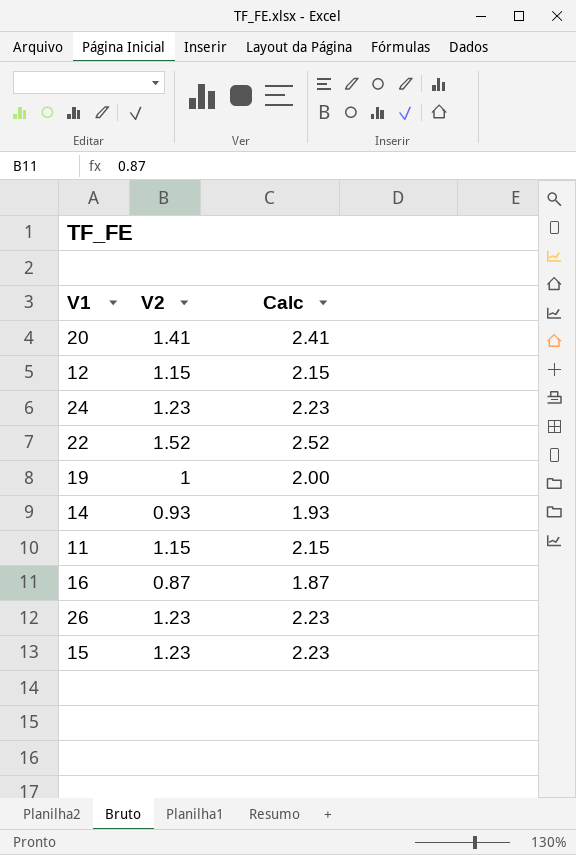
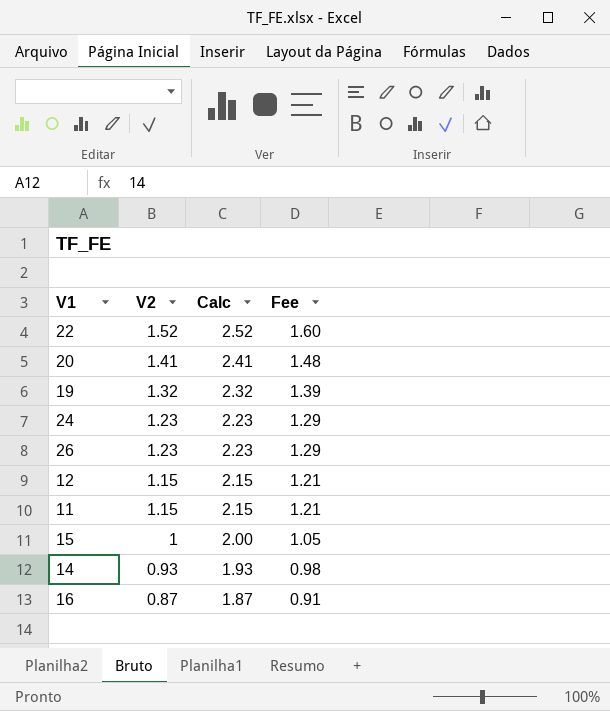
row order: none -> V2 descending
column Fee | formula: none -> [V2] * 1.05
19 | V2: 1 -> 1.32
19 | Calc: 2.00 -> 2.32
15 | V2: 1.23 -> 1
15 | Calc: 2.23 -> 2.00

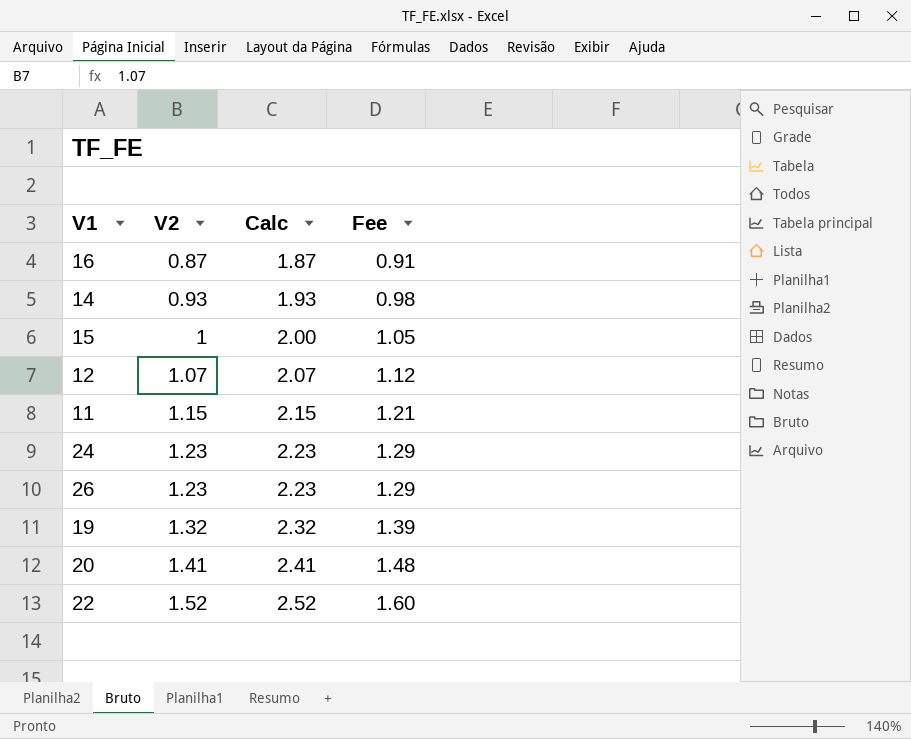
row order: V2 descending -> V2 ascending
12 | V2: 1.15 -> 1.07
12 | Calc: 2.15 -> 2.07
12 | Fee: 1.21 -> 1.12

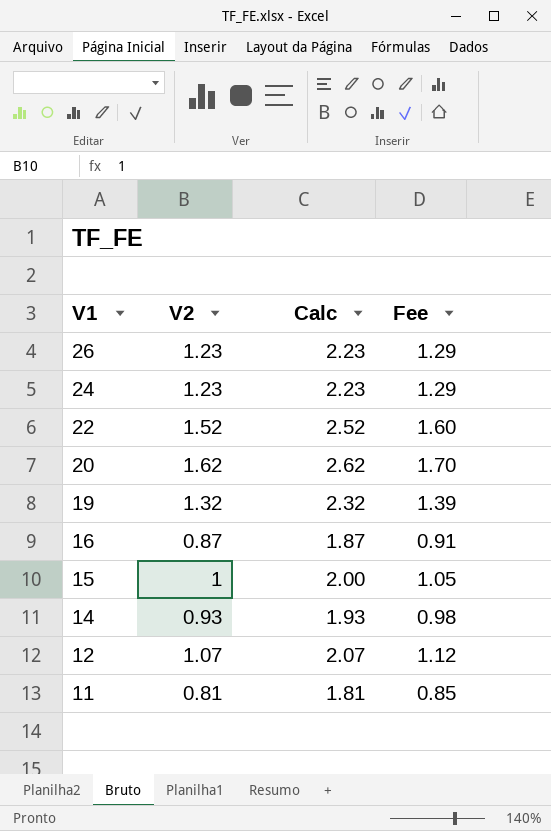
row order: V2 ascending -> V1 descending
20 | V2: 1.41 -> 1.62
20 | Calc: 2.41 -> 2.62
20 | Fee: 1.48 -> 1.70
11 | V2: 1.15 -> 0.81
11 | Calc: 2.15 -> 1.81
11 | Fee: 1.21 -> 0.85

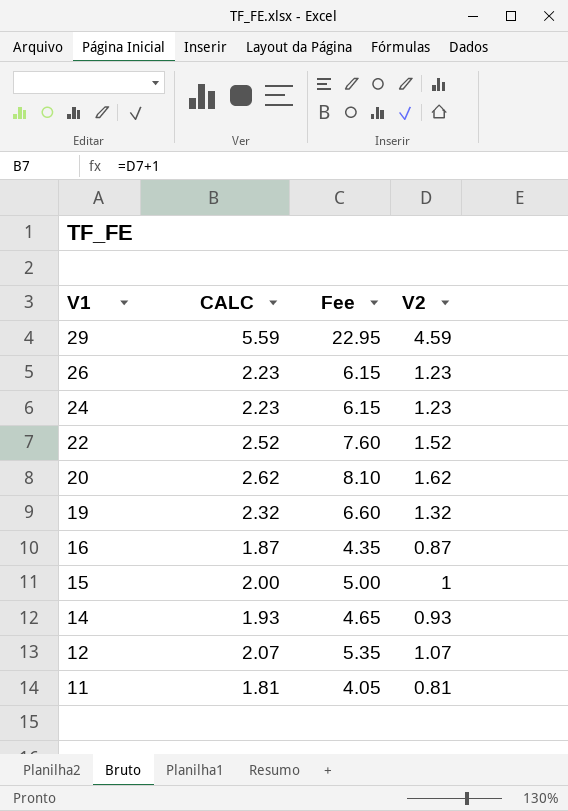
column name: Calc -> CALC
column Fee | formula: [V2] * 1.05 -> [V2] * 5
column V2 | position: 2 -> 4
row 29: none -> 5.59 | 22.95 | 4.59

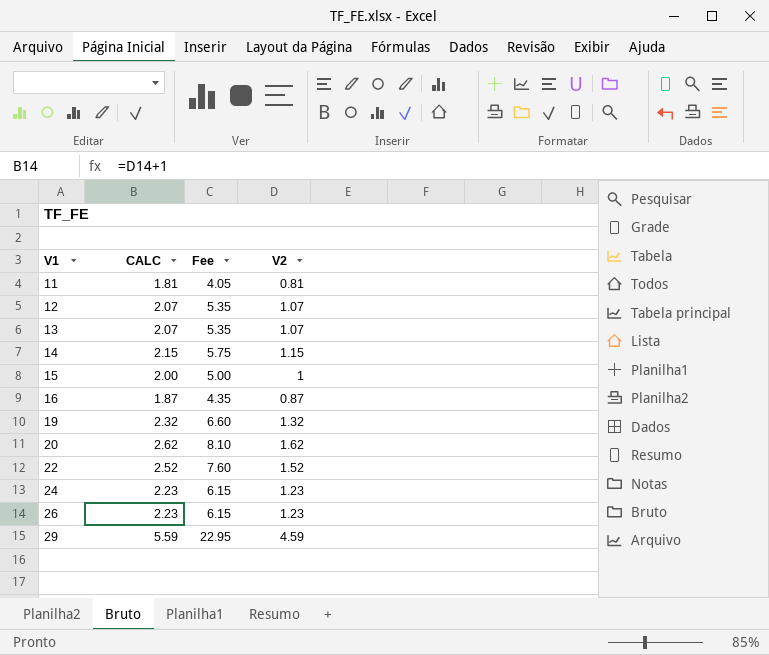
row order: V1 descending -> V1 ascending
row 13: none -> 2.07 | 5.35 | 1.07
14 | CALC: 1.93 -> 2.15
14 | Fee: 4.65 -> 5.75
14 | V2: 0.93 -> 1.15

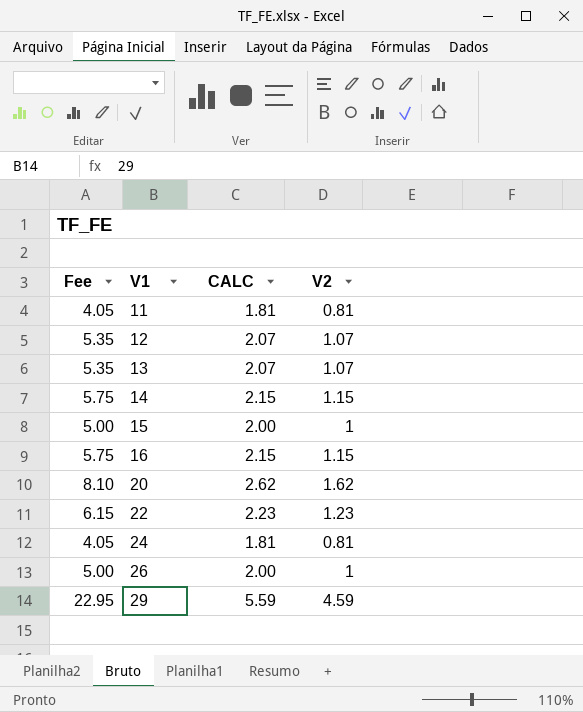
column Fee | position: 3 -> 1
row 19: 2.32 | 6.60 | 1.32 -> none
16 | Fee: 4.35 -> 5.75
16 | CALC: 1.87 -> 2.15
16 | V2: 0.87 -> 1.15
22 | Fee: 7.60 -> 6.15
22 | CALC: 2.52 -> 2.23
22 | V2: 1.52 -> 1.23
24 | Fee: 6.15 -> 4.05
24 | CALC: 2.23 -> 1.81
24 | V2: 1.23 -> 0.81
26 | Fee: 6.15 -> 5.00
26 | CALC: 2.23 -> 2.00
26 | V2: 1.23 -> 1

